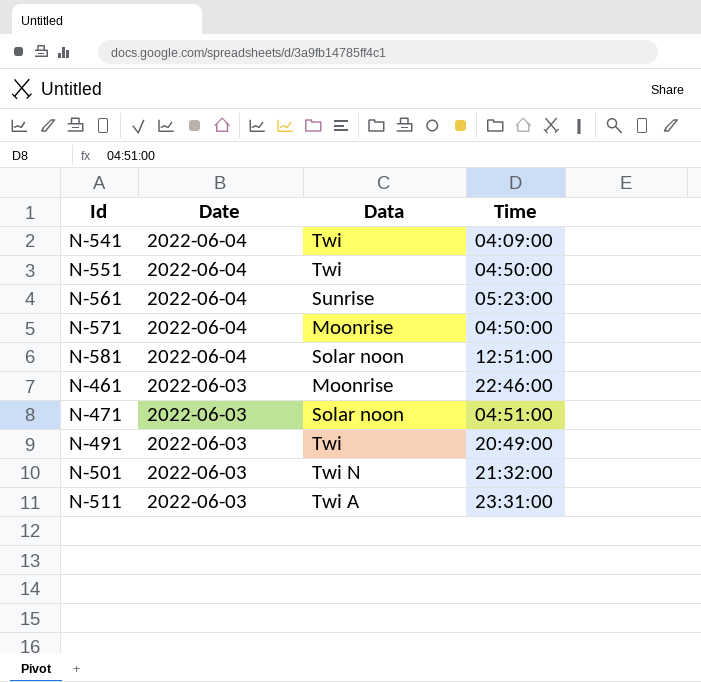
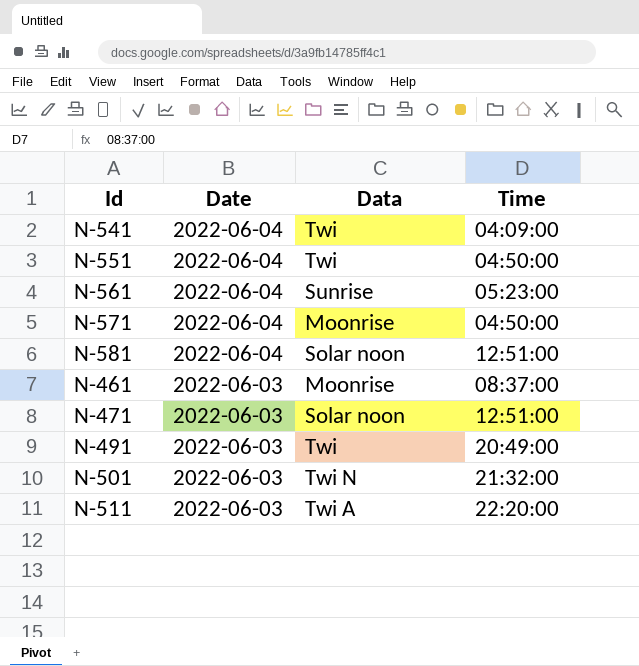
N-461 | Time: 22:46:00 -> 08:37:00
N-471 | Time: 04:51:00 -> 12:51:00
N-511 | Time: 23:31:00 -> 22:20:00

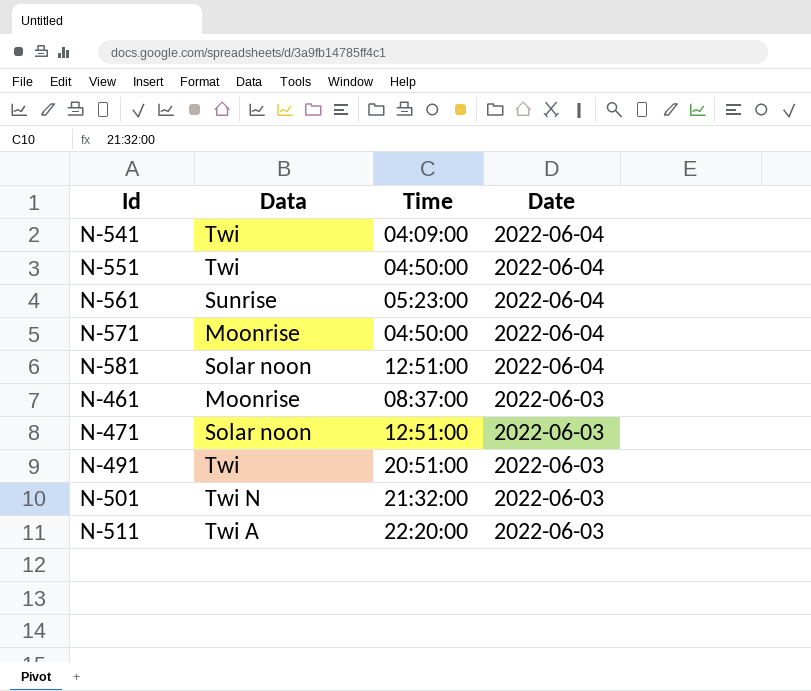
column Date | position: 2 -> 4
N-491 | Time: 20:49:00 -> 20:51:00

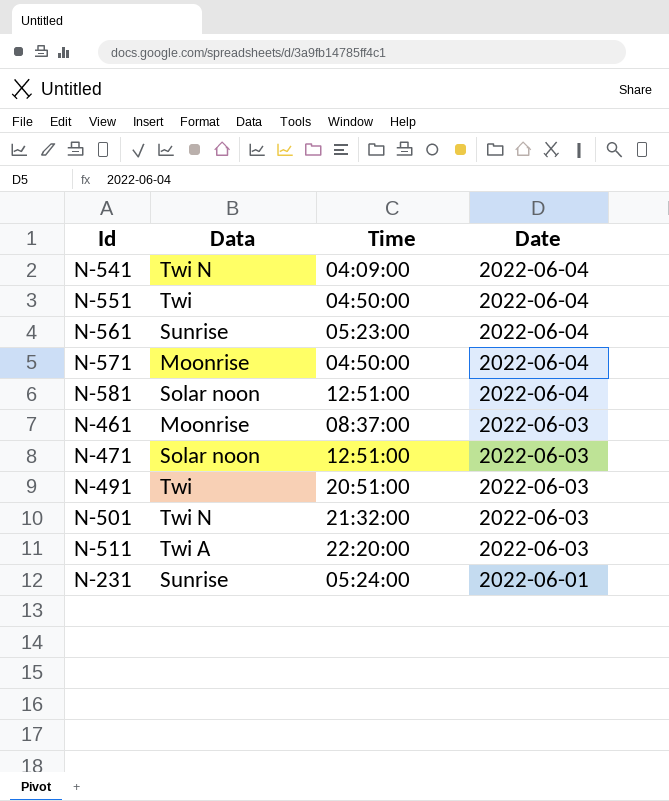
N-541 | Data: Twi -> Twi N
row N-231: none -> Sunrise | 05:24:00 | 2022-06-01

